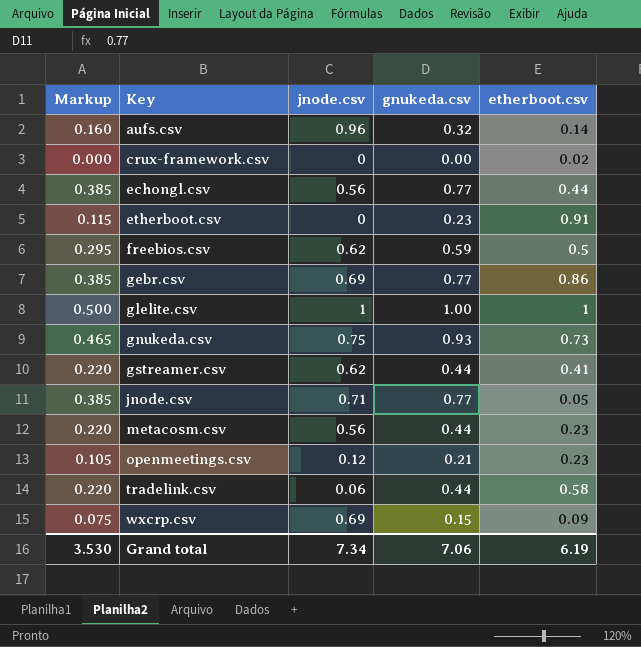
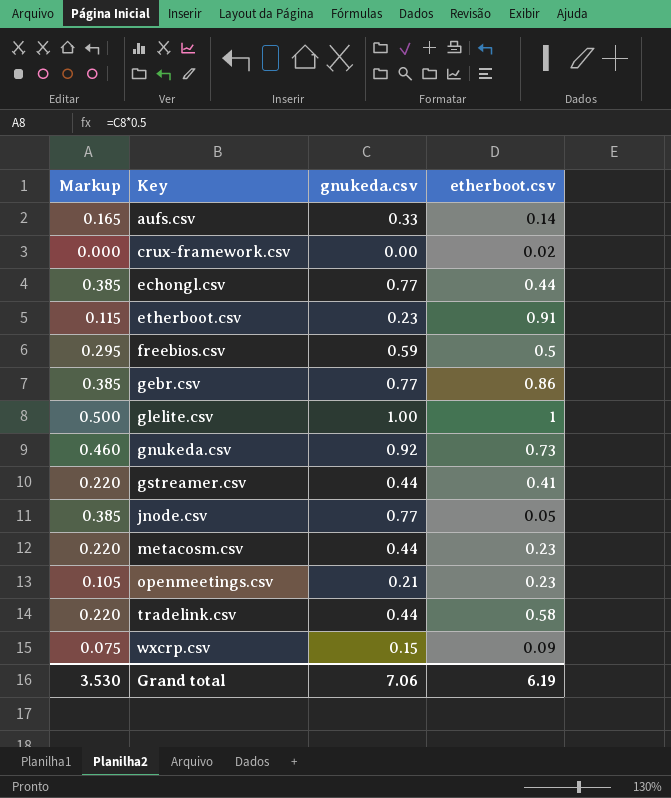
column jnode.csv | position: 3 -> none
aufs.csv | Markup: 0.160 -> 0.165
aufs.csv | gnukeda.csv: 0.32 -> 0.33
gnukeda.csv | Markup: 0.465 -> 0.460
gnukeda.csv | gnukeda.csv: 0.93 -> 0.92

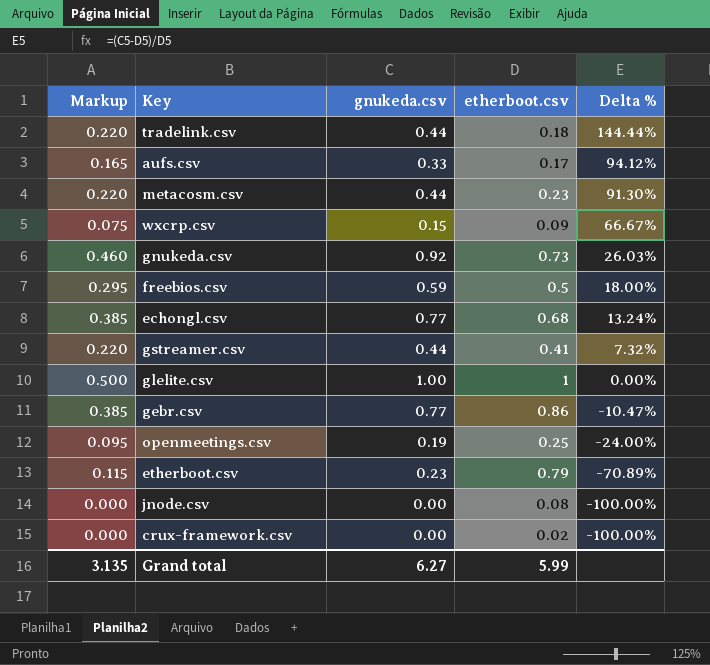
row order: Key ascending -> Delta % descending
column Delta % | formula: none -> ([gnukeda.csv] - [etherboot.csv]) / [etherboot.csv]
tradelink.csv | etherboot.csv: 0.58 -> 0.18
aufs.csv | etherboot.csv: 0.14 -> 0.17
echongl.csv | etherboot.csv: 0.44 -> 0.68
openmeetings.csv | Markup: 0.105 -> 0.095
openmeetings.csv | gnukeda.csv: 0.21 -> 0.19
openmeetings.csv | etherboot.csv: 0.23 -> 0.25
etherboot.csv | etherboot.csv: 0.91 -> 0.79
jnode.csv | Markup: 0.385 -> 0.000
jnode.csv | gnukeda.csv: 0.77 -> 0.00
jnode.csv | etherboot.csv: 0.05 -> 0.08
Grand total | Markup: 3.530 -> 3.135
Grand total | gnukeda.csv: 7.06 -> 6.27
Grand total | etherboot.csv: 6.19 -> 5.99

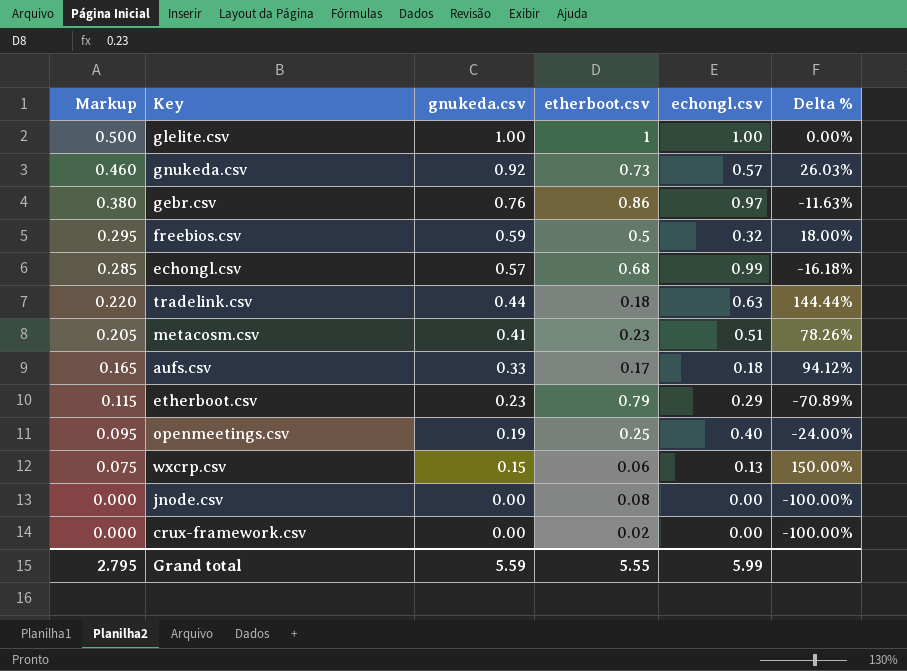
row order: Delta % descending -> Markup descending
column echongl.csv | position: none -> 5
row gstreamer.csv: 0.220 | 0.44 | 0.41 | 7.32% -> none
gebr.csv | Markup: 0.385 -> 0.380
gebr.csv | gnukeda.csv: 0.77 -> 0.76
gebr.csv | Delta %: -10.47% -> -11.63%
echongl.csv | Markup: 0.385 -> 0.285
echongl.csv | gnukeda.csv: 0.77 -> 0.57
echongl.csv | Delta %: 13.24% -> -16.18%
metacosm.csv | Markup: 0.220 -> 0.205
metacosm.csv | gnukeda.csv: 0.44 -> 0.41
metacosm.csv | Delta %: 91.30% -> 78.26%
wxcrp.csv | etherboot.csv: 0.09 -> 0.06
wxcrp.csv | Delta %: 66.67% -> 150.00%
Grand total | Markup: 3.135 -> 2.795
Grand total | gnukeda.csv: 6.27 -> 5.59
Grand total | etherboot.csv: 5.99 -> 5.55

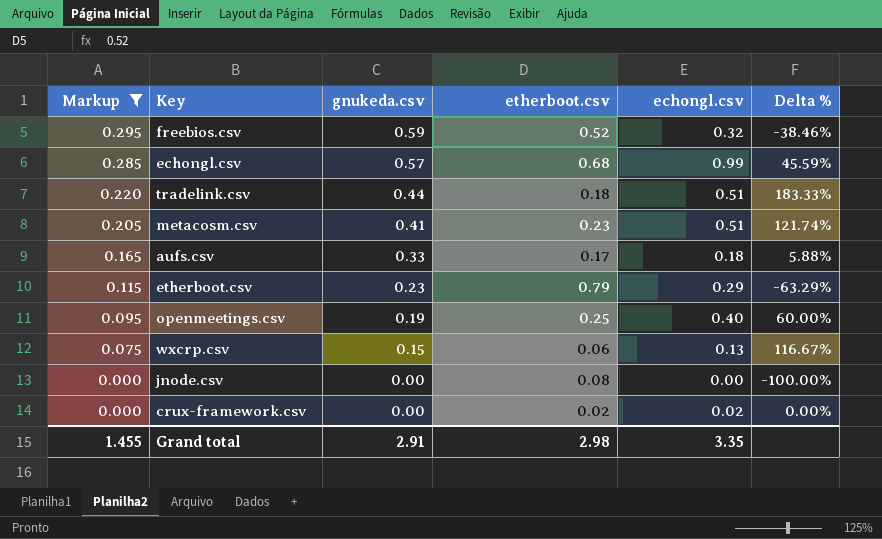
filter: none -> Markup <= 0.295
column Delta % | formula: ([gnukeda.csv] - [etherboot.csv]) / [etherboot.csv] -> ([echongl.csv] - [etherboot.csv]) / [etherboot.csv]
freebios.csv | etherboot.csv: 0.5 -> 0.52
tradelink.csv | echongl.csv: 0.63 -> 0.51
crux-framework.csv | echongl.csv: 0.00 -> 0.02
Grand total | Markup: 2.795 -> 1.455
Grand total | gnukeda.csv: 5.59 -> 2.91
Grand total | etherboot.csv: 5.55 -> 2.98
Grand total | echongl.csv: 5.99 -> 3.35

